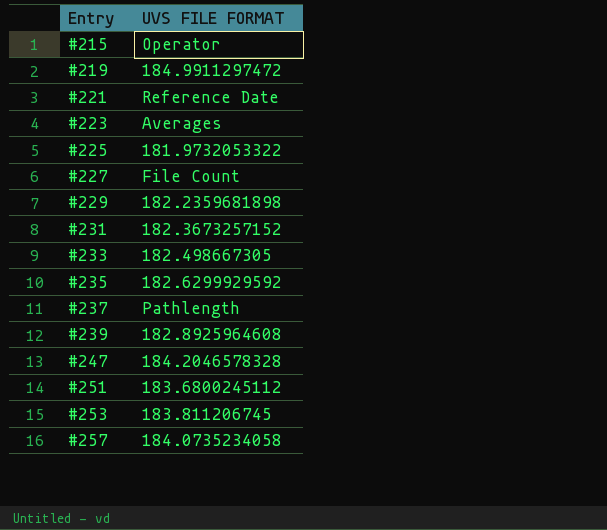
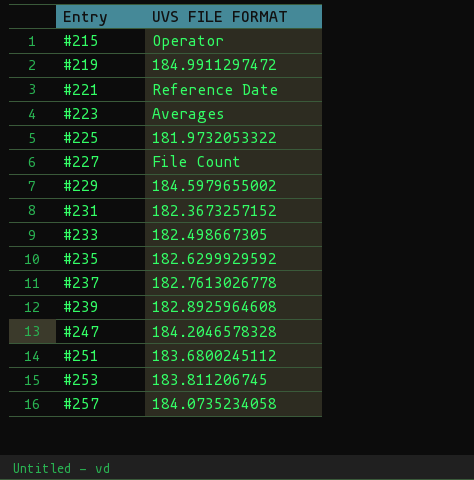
#229 | UVS FILE FORMAT: 182.2359681898 -> 184.5979655002
#237 | UVS FILE FORMAT: Pathlength -> 182.7613026778

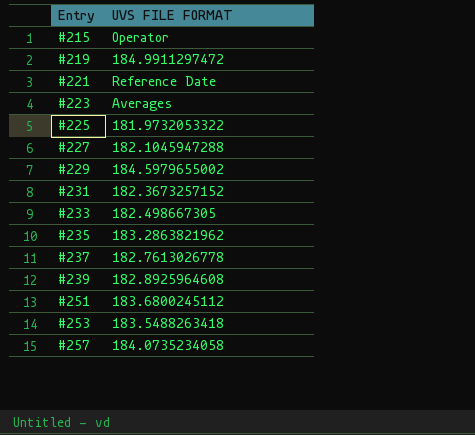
row #247: 184.2046578328 -> none
#227 | UVS FILE FORMAT: File Count -> 182.1045947288
#235 | UVS FILE FORMAT: 182.6299929592 -> 183.2863821962
#253 | UVS FILE FORMAT: 183.811206745 -> 183.5488263418

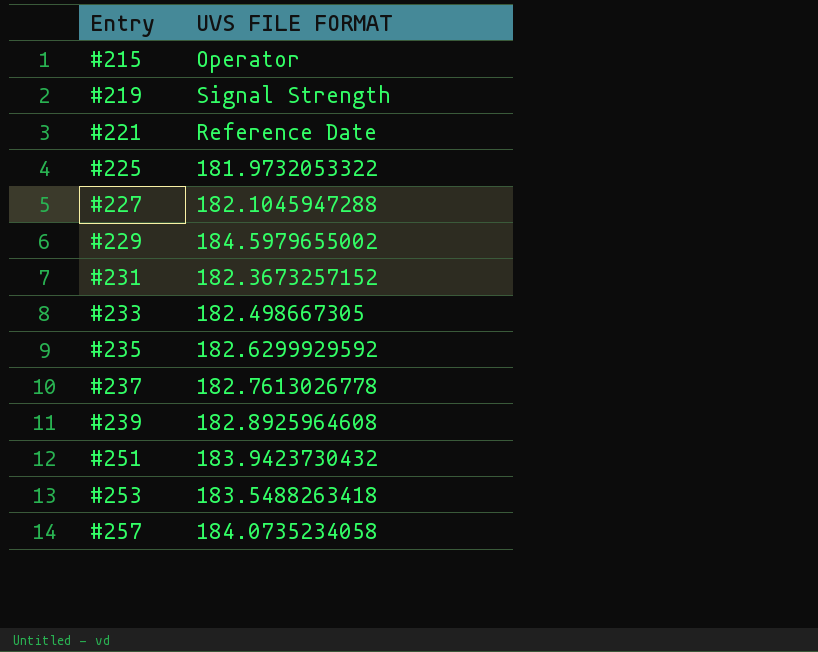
row #223: Averages -> none
#219 | UVS FILE FORMAT: 184.9911297472 -> Signal Strength
#235 | UVS FILE FORMAT: 183.2863821962 -> 182.6299929592
#251 | UVS FILE FORMAT: 183.6800245112 -> 183.9423730432

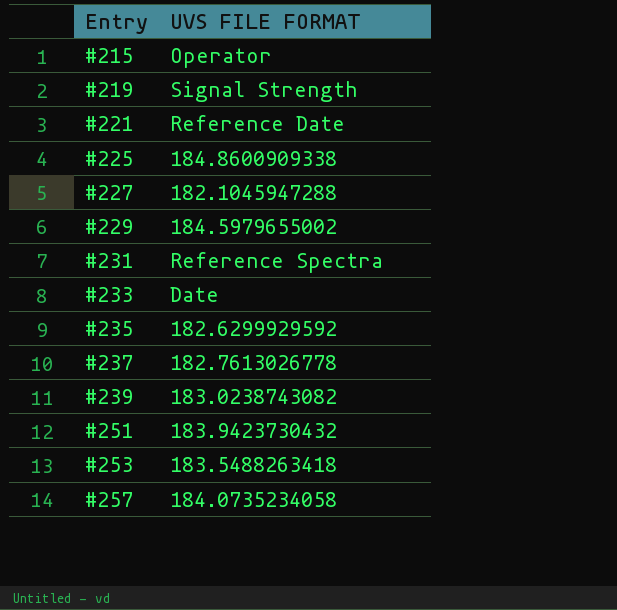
#225 | UVS FILE FORMAT: 181.9732053322 -> 184.8600909338
#231 | UVS FILE FORMAT: 182.3673257152 -> Reference Spectra
#233 | UVS FILE FORMAT: 182.498667305 -> Date
#239 | UVS FILE FORMAT: 182.8925964608 -> 183.0238743082

